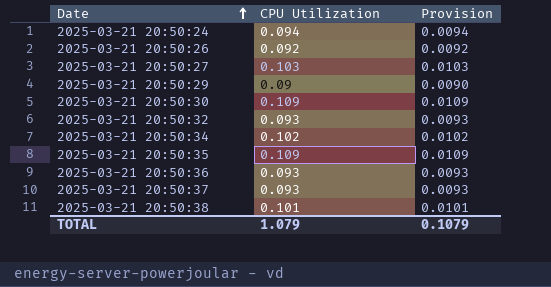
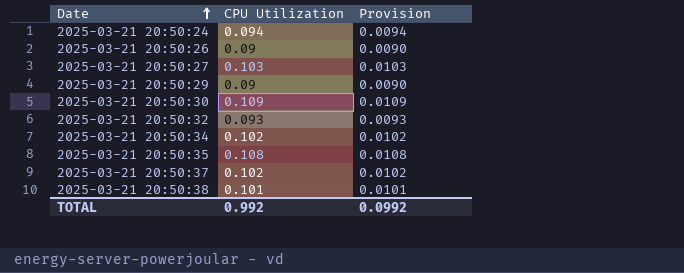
row 2025-03-21 20:50:36: 0.093 | 0.0093 -> none
2025-03-21 20:50:26 | CPU Utilization: 0.092 -> 0.09
2025-03-21 20:50:26 | Provision: 0.0092 -> 0.0090
2025-03-21 20:50:35 | CPU Utilization: 0.109 -> 0.108
2025-03-21 20:50:35 | Provision: 0.0109 -> 0.0108
2025-03-21 20:50:37 | CPU Utilization: 0.093 -> 0.102
2025-03-21 20:50:37 | Provision: 0.0093 -> 0.0102
TOTAL | CPU Utilization: 1.079 -> 0.992
TOTAL | Provision: 0.1079 -> 0.0992

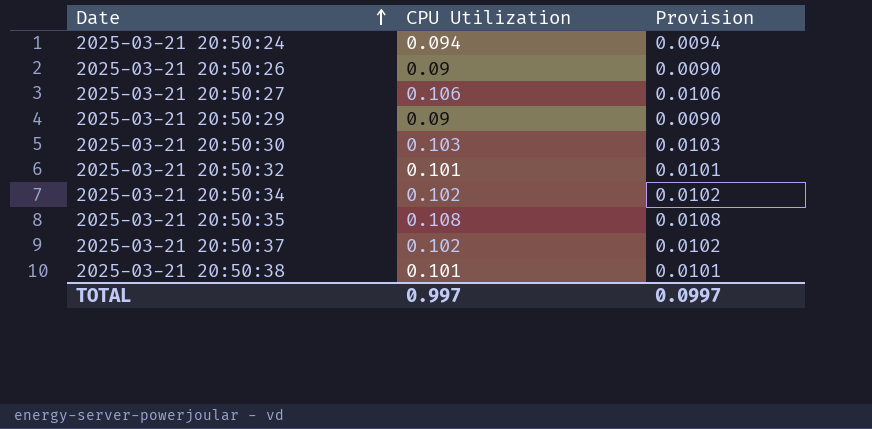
2025-03-21 20:50:27 | CPU Utilization: 0.103 -> 0.106
2025-03-21 20:50:27 | Provision: 0.0103 -> 0.0106
2025-03-21 20:50:30 | CPU Utilization: 0.109 -> 0.103
2025-03-21 20:50:30 | Provision: 0.0109 -> 0.0103
2025-03-21 20:50:32 | CPU Utilization: 0.093 -> 0.101
2025-03-21 20:50:32 | Provision: 0.0093 -> 0.0101
TOTAL | CPU Utilization: 0.992 -> 0.997
TOTAL | Provision: 0.0992 -> 0.0997

